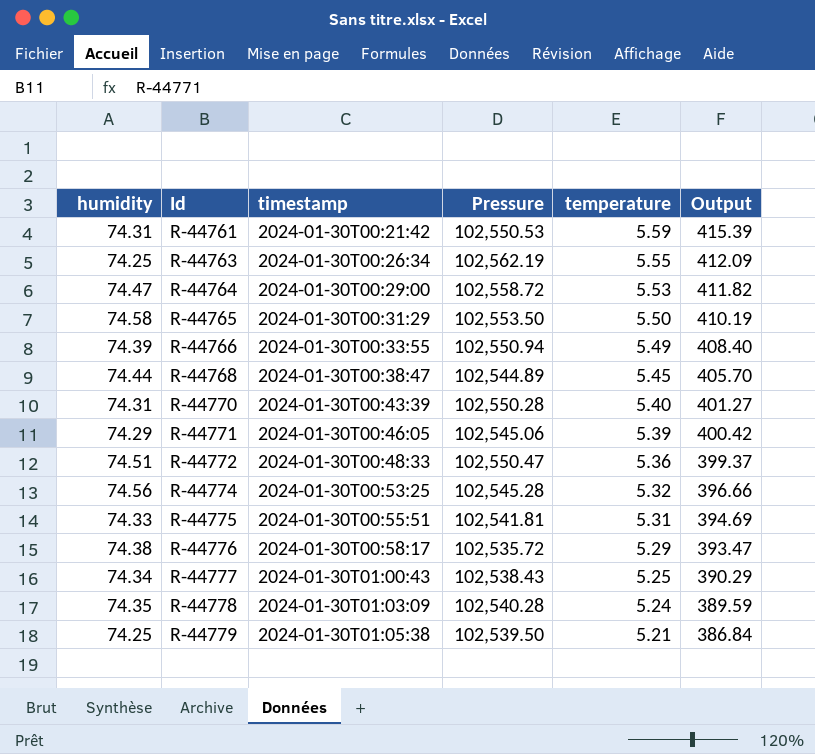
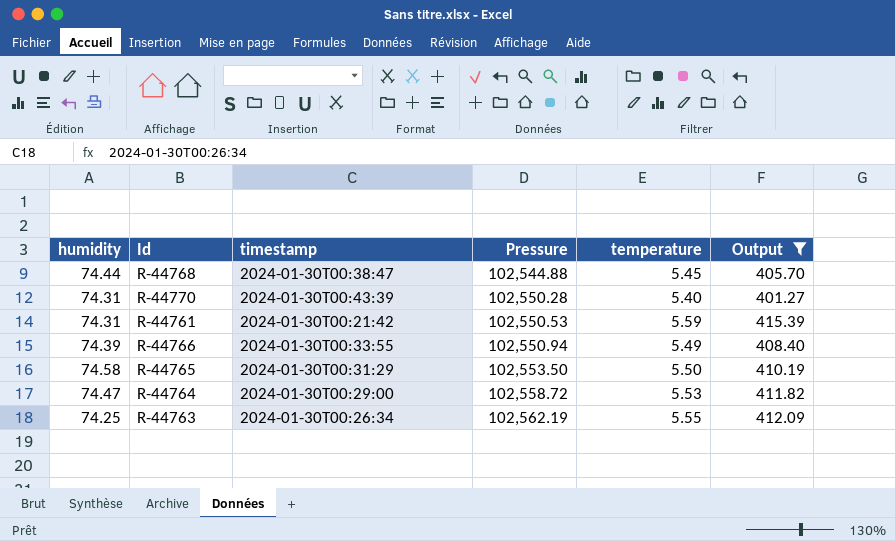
filter: none -> Output >= 401.27
row order: Id ascending -> Pressure ascending
R-44768 | Pressure: 102,544.89 -> 102,544.88

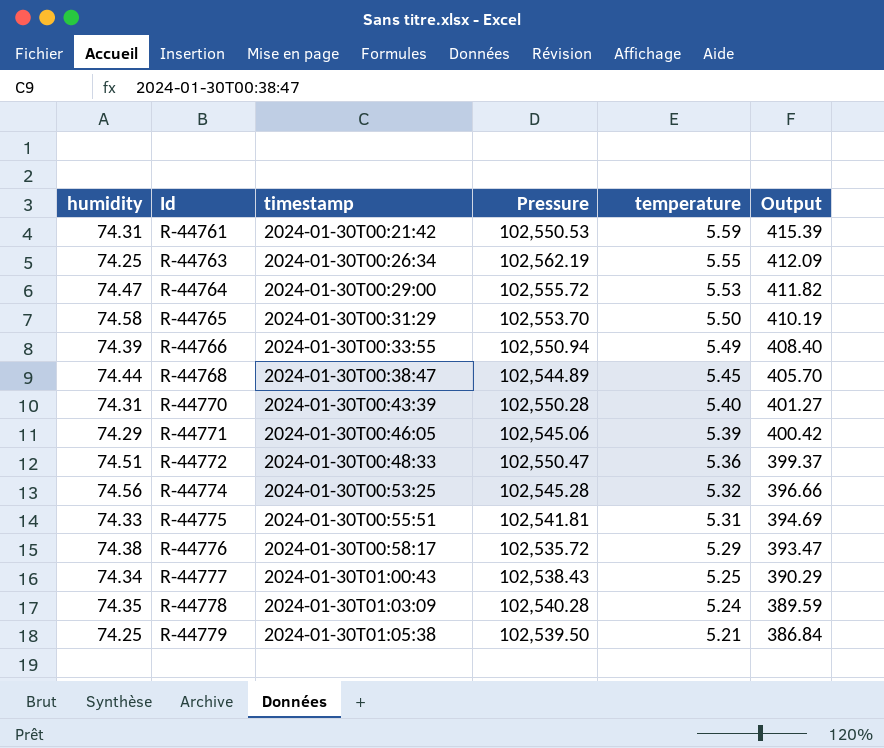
filter: Output >= 401.27 -> none
row order: Pressure ascending -> Id ascending
R-44764 | Pressure: 102,558.72 -> 102,555.72
R-44765 | Pressure: 102,553.50 -> 102,553.70
R-44768 | Pressure: 102,544.88 -> 102,544.89

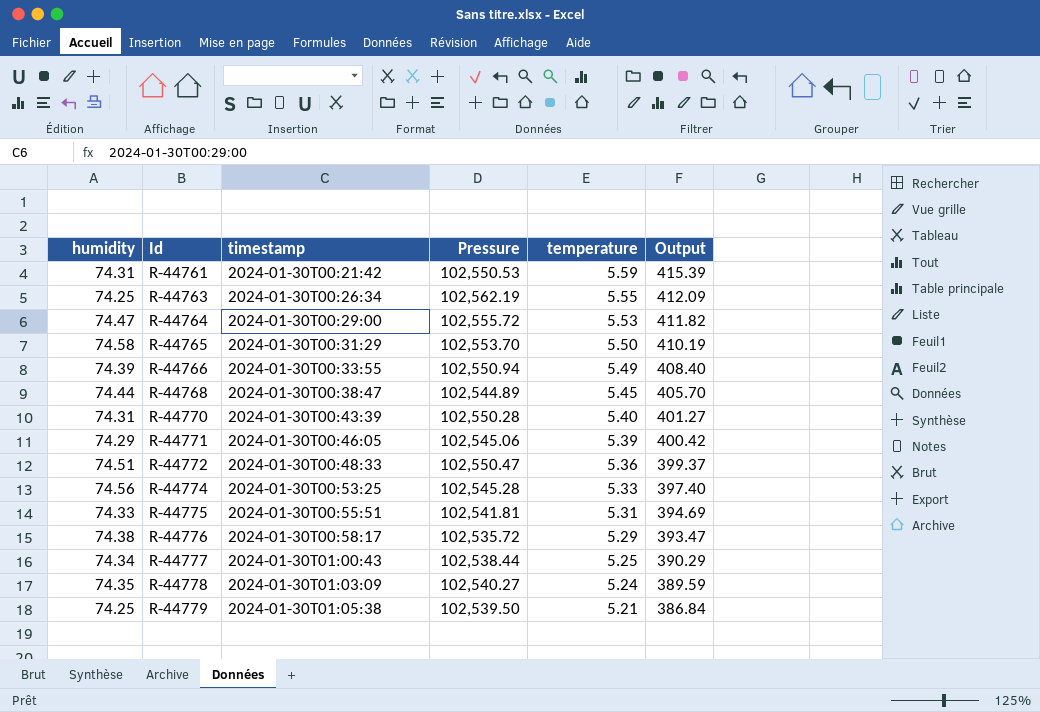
R-44774 | temperature: 5.32 -> 5.33
R-44774 | Output: 396.66 -> 397.40
R-44777 | Pressure: 102,538.43 -> 102,538.44
R-44778 | Pressure: 102,540.28 -> 102,540.27

